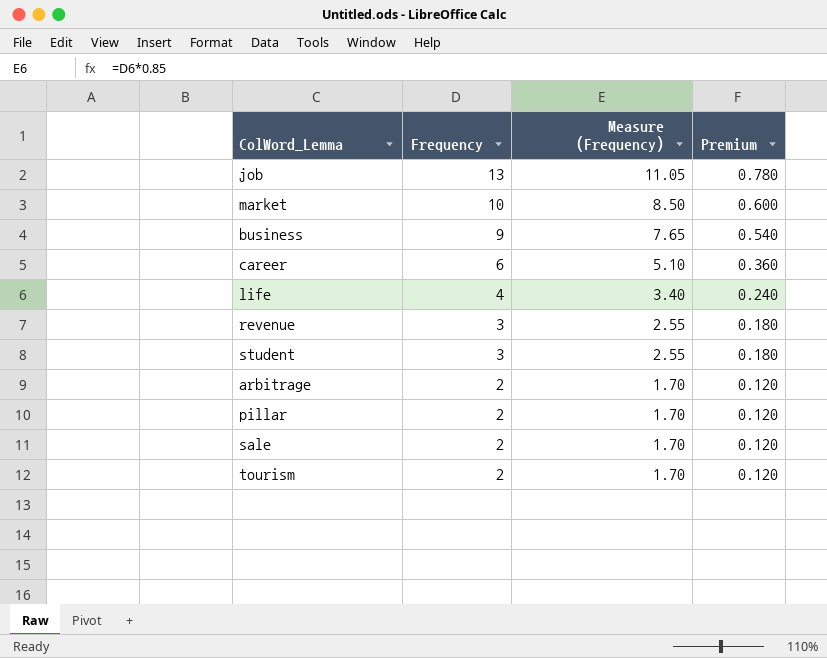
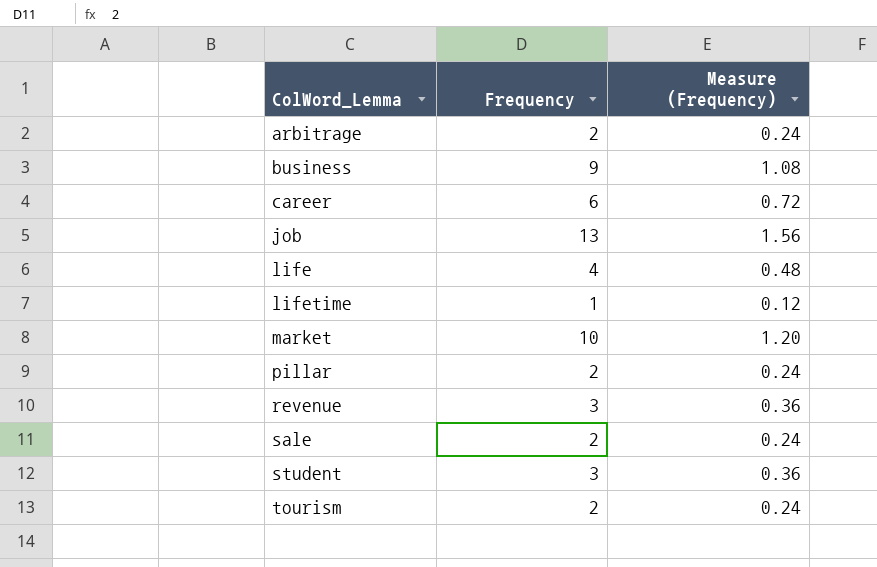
row order: Frequency descending -> ColWord_Lemma ascending
column Premium | formula: [Frequency] * 0.06 -> none
column Measure (Frequency) | formula: [Frequency] * 0.85 -> [Frequency] * 0.12
row lifetime: none -> 1 | 0.12

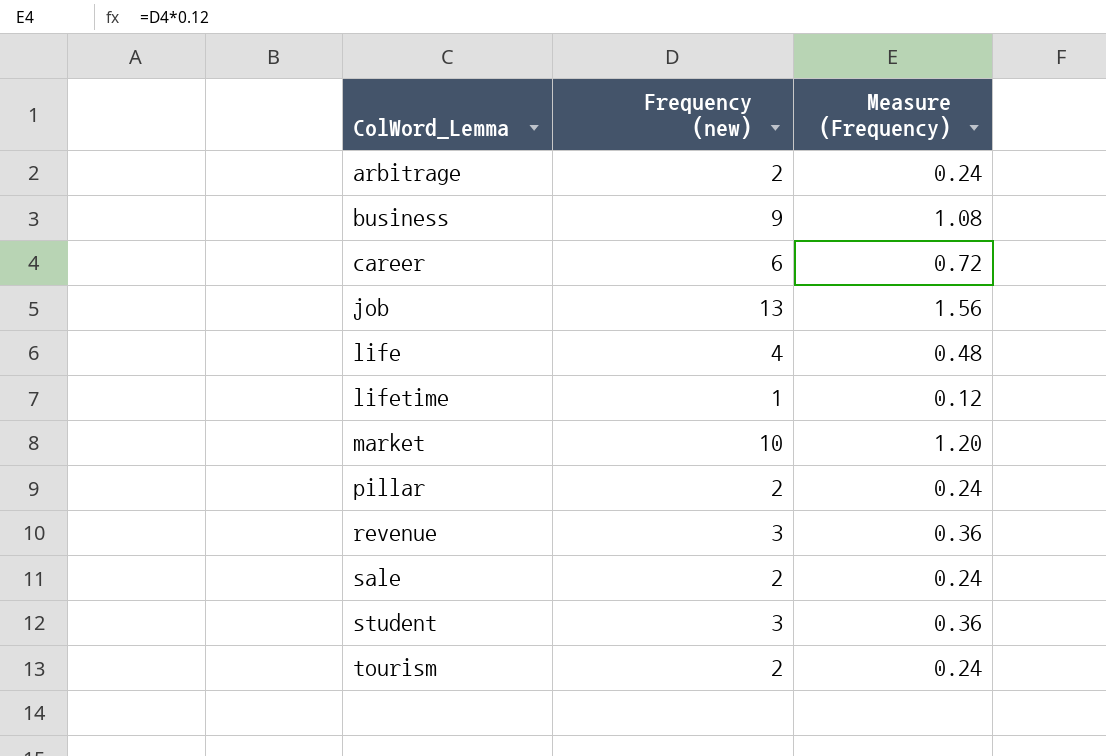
column name: Frequency -> Frequency (new)

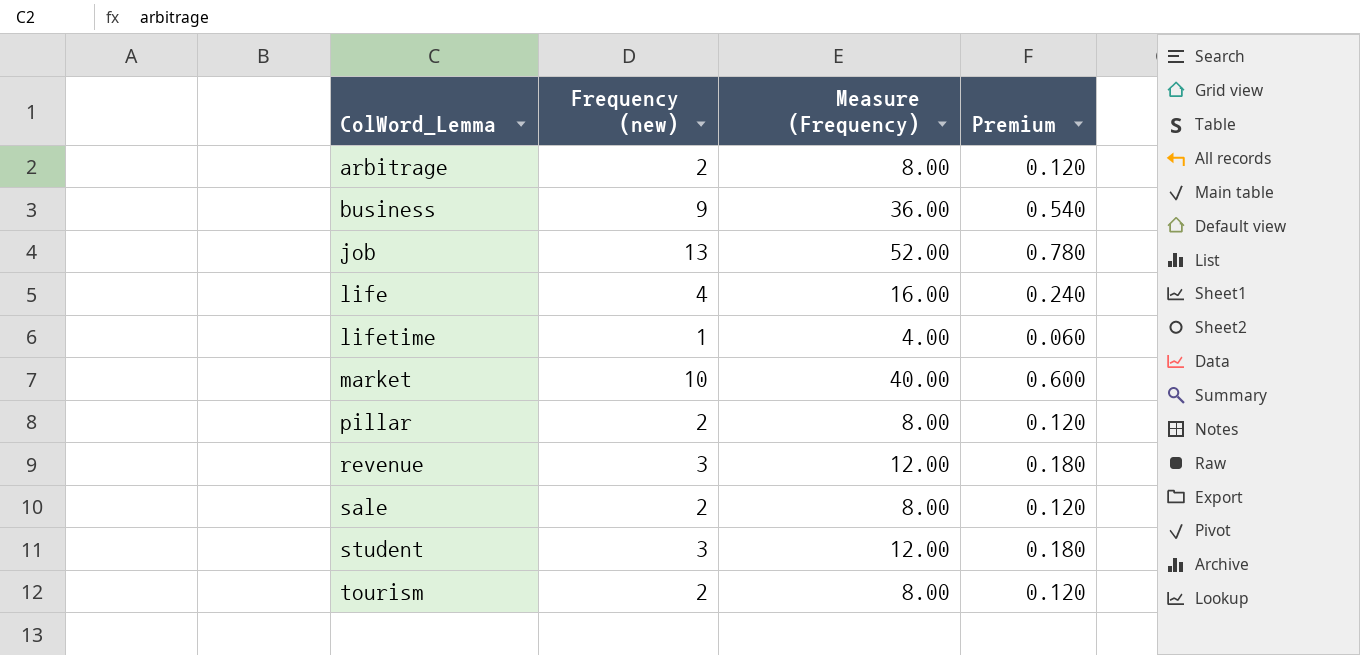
column Measure (Frequency) | formula: [Frequency (new)] * 0.12 -> [Frequency (new)] * 4
column Premium | formula: none -> [Frequency (new)] * 0.06
row career: 6 | 0.72 -> none

